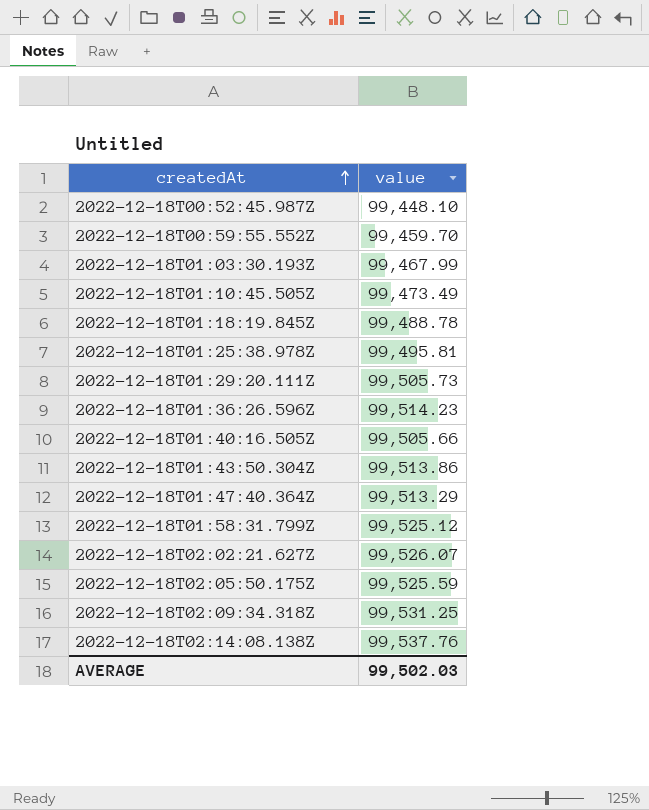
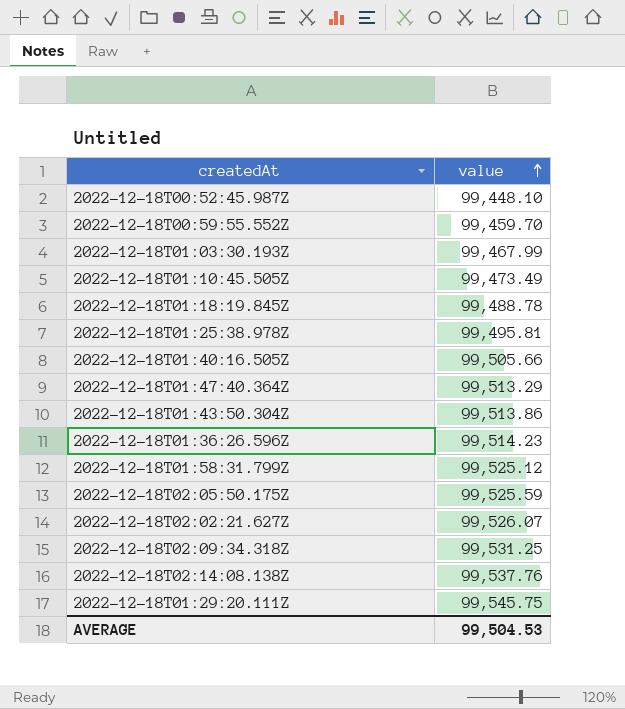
row order: createdAt ascending -> value ascending
2022-12-18T01:29:20.111Z | value: 99,505.73 -> 99,545.75
AVERAGE | value: 99,502.03 -> 99,504.53

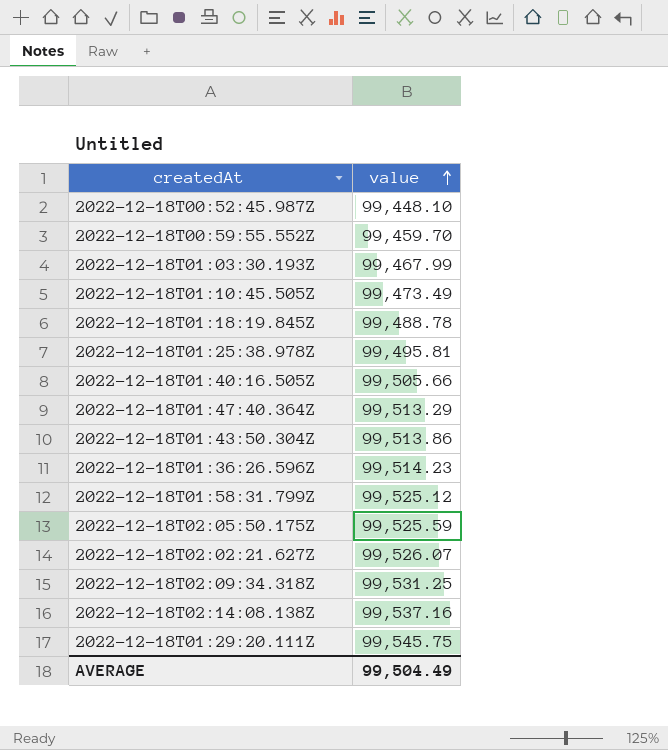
2022-12-18T02:14:08.138Z | value: 99,537.76 -> 99,537.16
AVERAGE | value: 99,504.53 -> 99,504.49

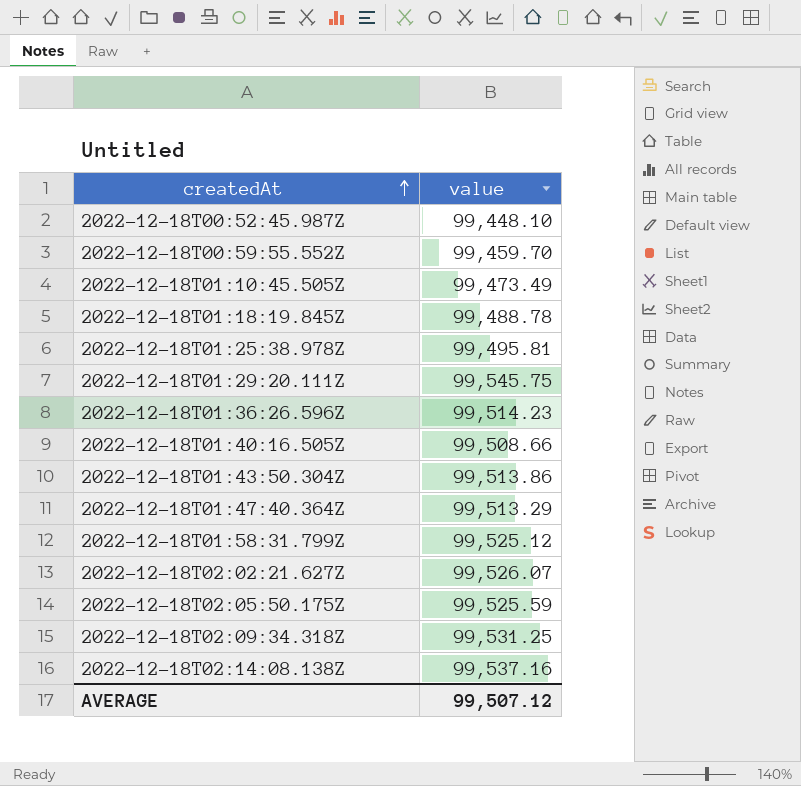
row order: value ascending -> createdAt ascending
row 2022-12-18T01:03:30.193Z: 99,467.99 -> none
2022-12-18T01:40:16.505Z | value: 99,505.66 -> 99,508.66
AVERAGE | value: 99,504.49 -> 99,507.12

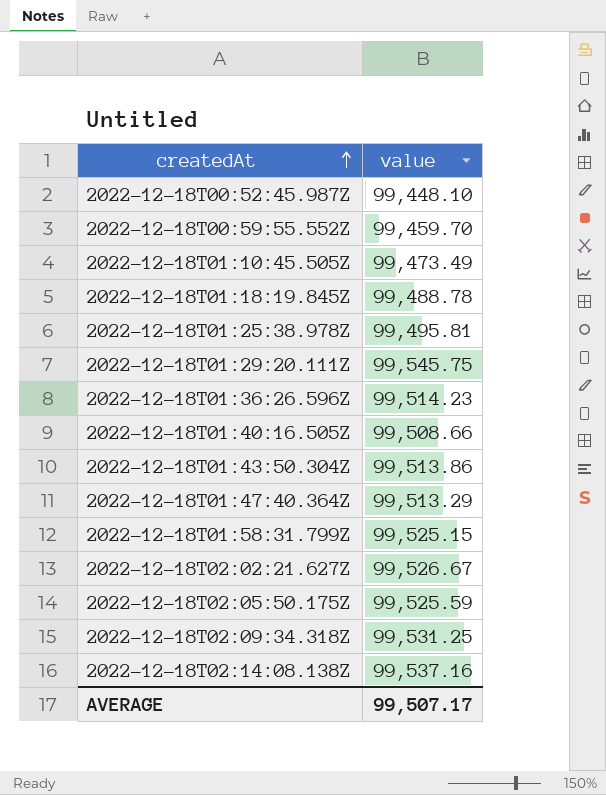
2022-12-18T01:58:31.799Z | value: 99,525.12 -> 99,525.15
2022-12-18T02:02:21.627Z | value: 99,526.07 -> 99,526.67
AVERAGE | value: 99,507.12 -> 99,507.17

